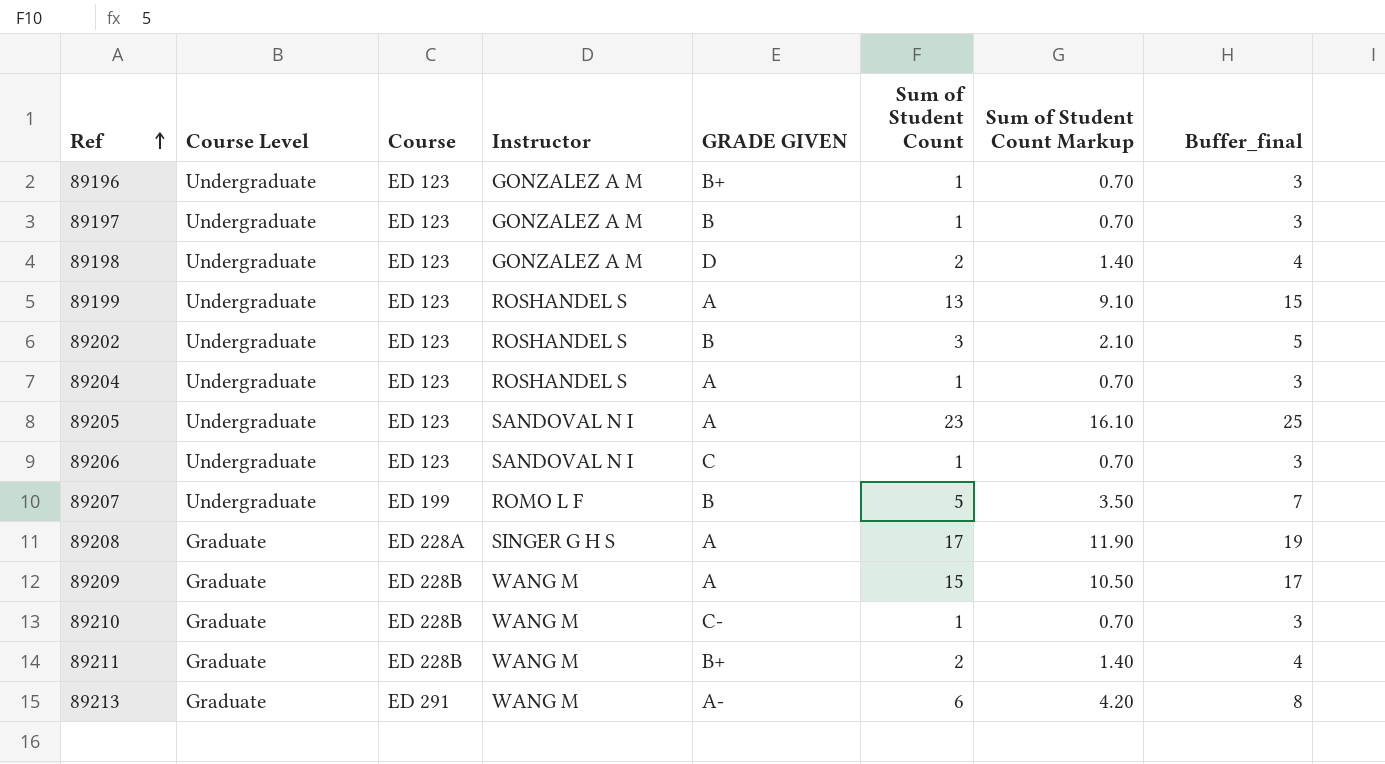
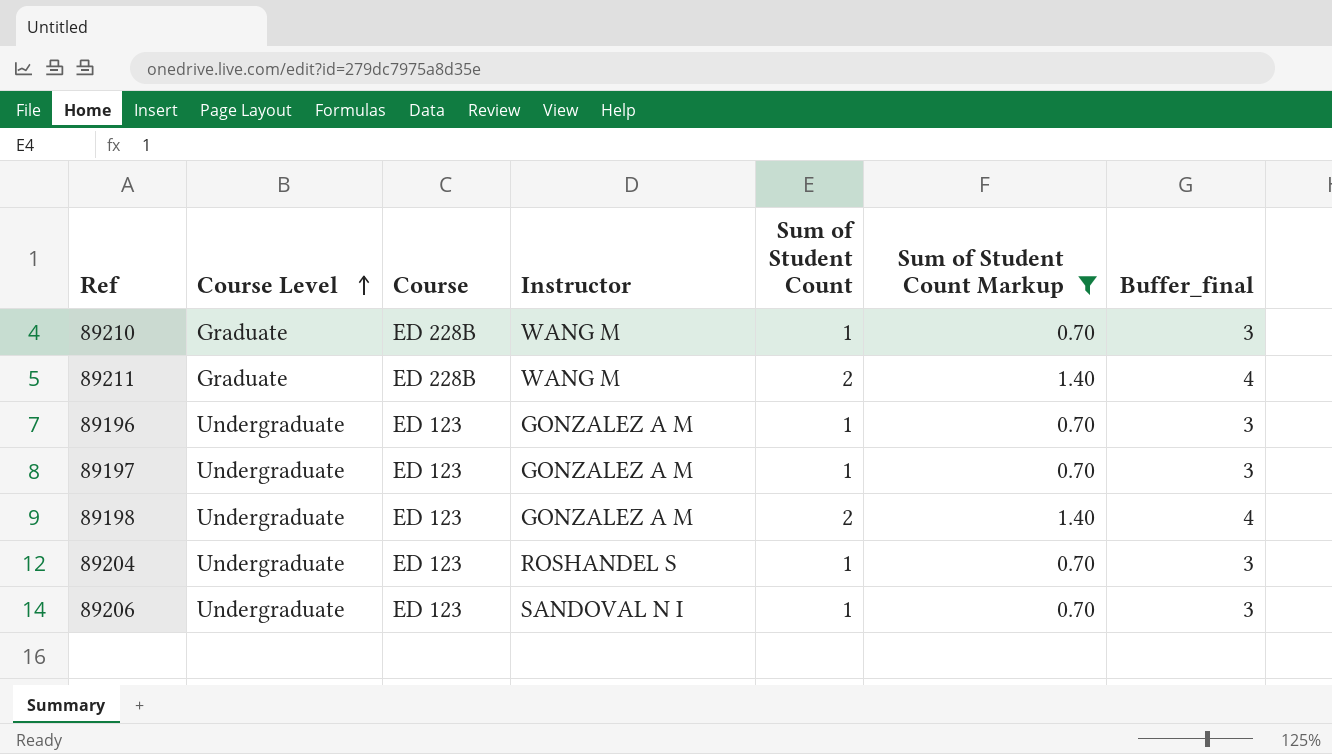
filter: none -> Sum of Student Count Markup <= 1.40
row order: Ref ascending -> Course Level ascending
column GRADE GIVEN | position: 5 -> none

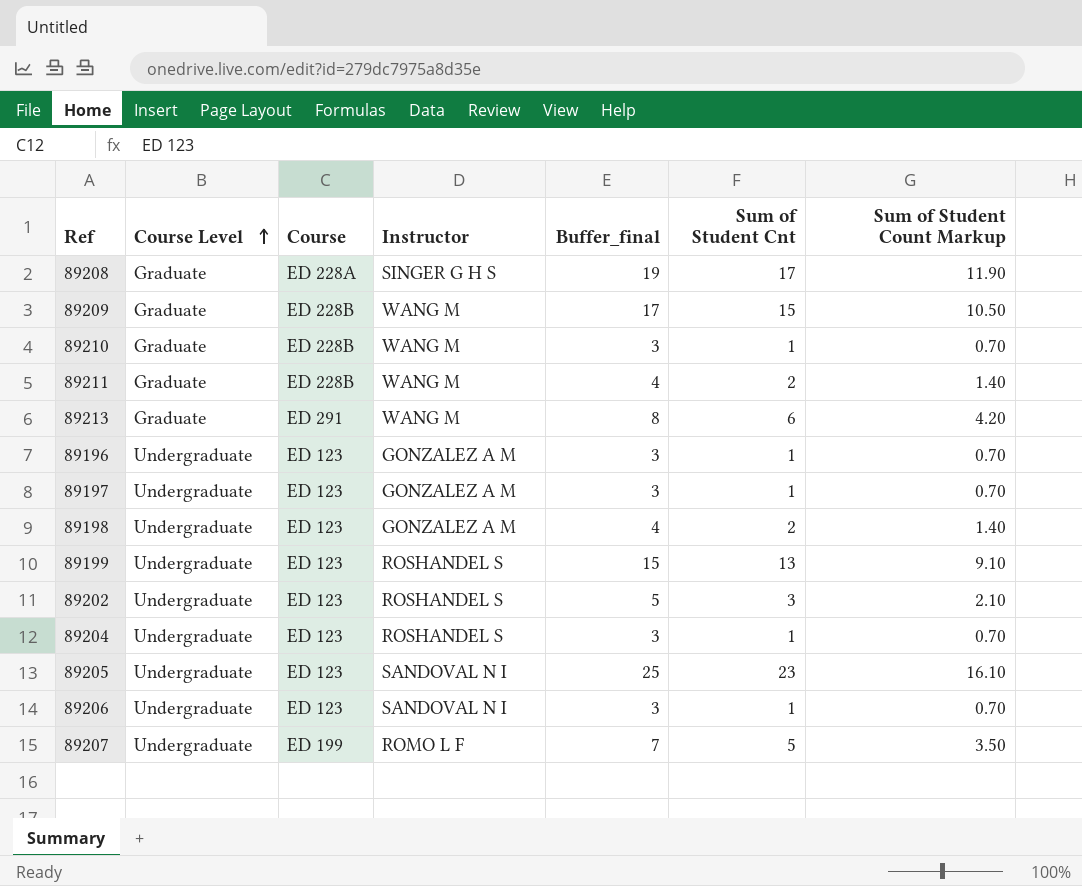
filter: Sum of Student Count Markup <= 1.40 -> none
column Buffer_final | position: 7 -> 5
column name: Sum of Student Count -> Sum of Student Cnt

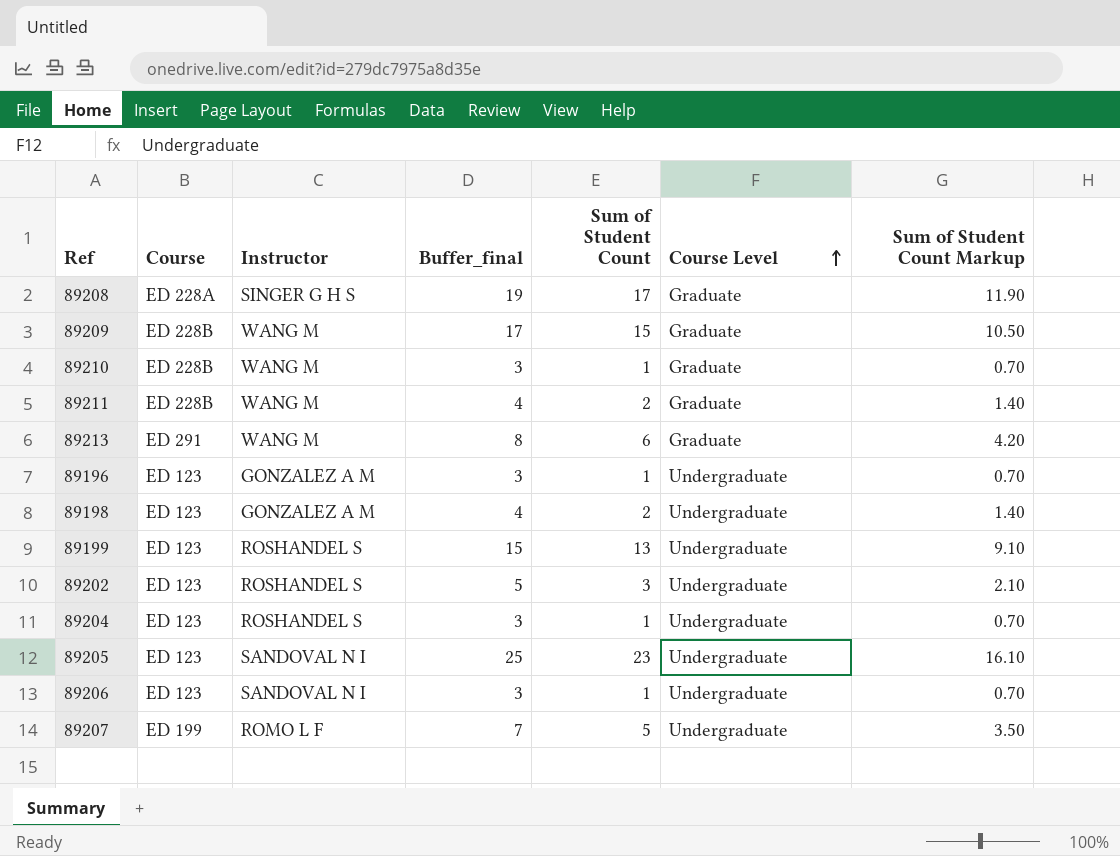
column name: Sum of Student Cnt -> Sum of Student Count
column Course Level | position: 2 -> 6
row 89197: Undergraduate | ED 123 | GONZALEZ A M | 3 | 1 | 0.70 -> none

